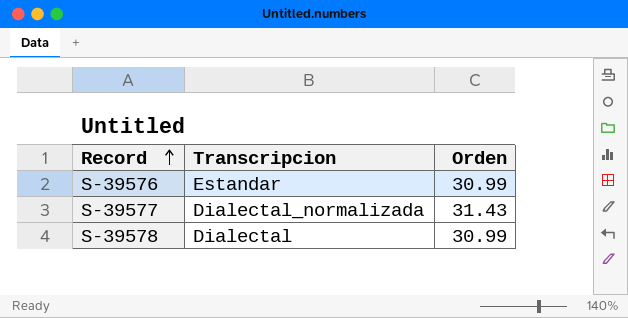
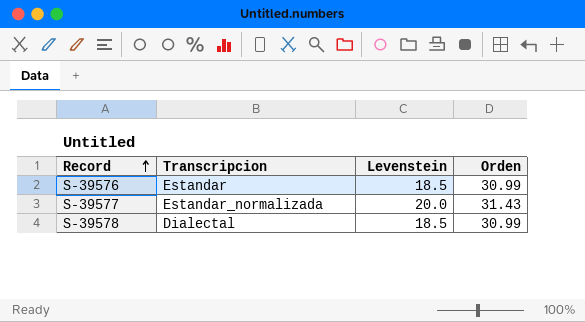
column Levenstein | position: none -> 3
S-39577 | Transcripcion: Dialectal_normalizada -> Estandar_normalizada

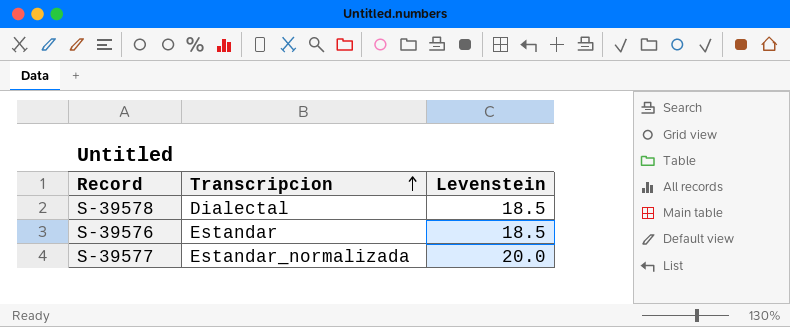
row order: Record ascending -> Transcripcion ascending
column Orden | position: 4 -> none

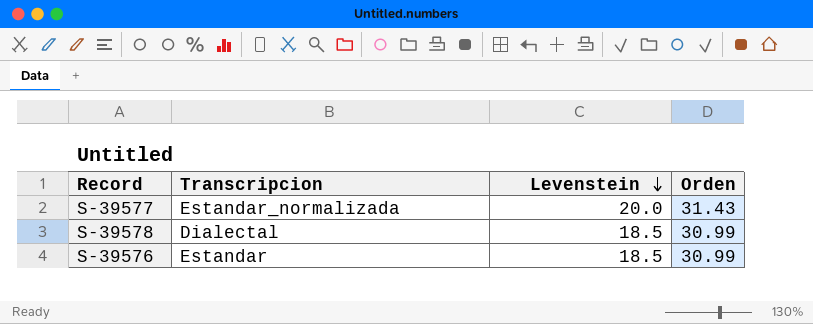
row order: Transcripcion ascending -> Levenstein descending
column Orden | position: none -> 4

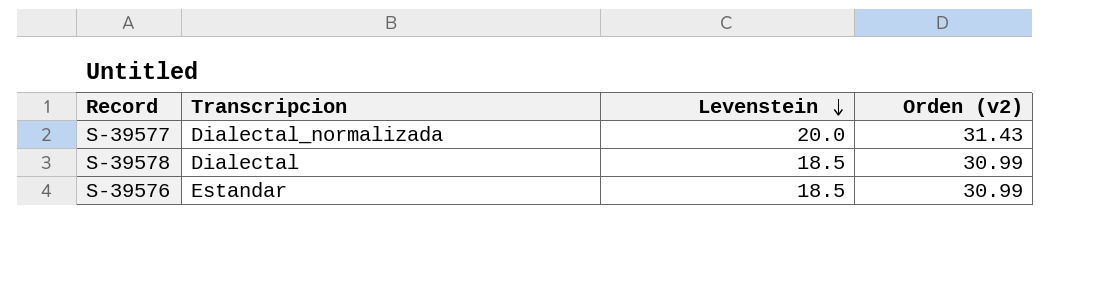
column name: Orden -> Orden (v2)
S-39577 | Transcripcion: Estandar_normalizada -> Dialectal_normalizada

